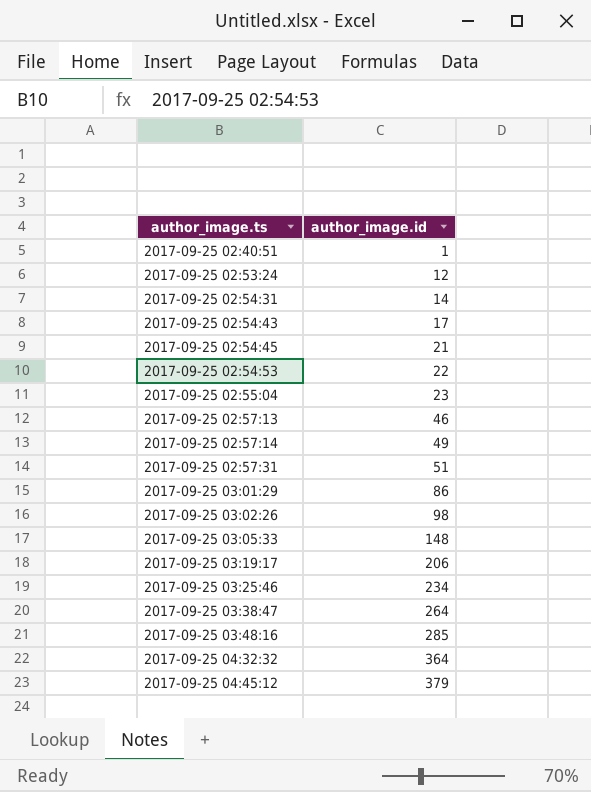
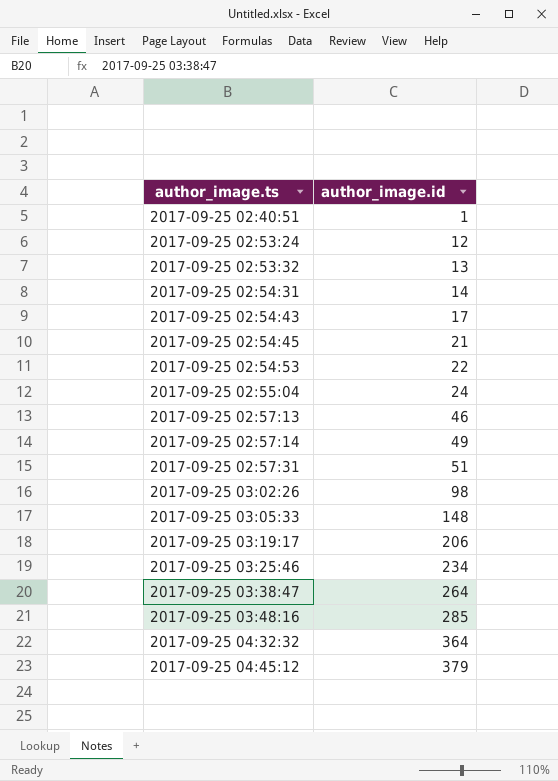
row 2017-09-25 03:01:29: 86 -> none
row 2017-09-25 02:53:32: none -> 13
2017-09-25 02:55:04 | author_image.id: 23 -> 24

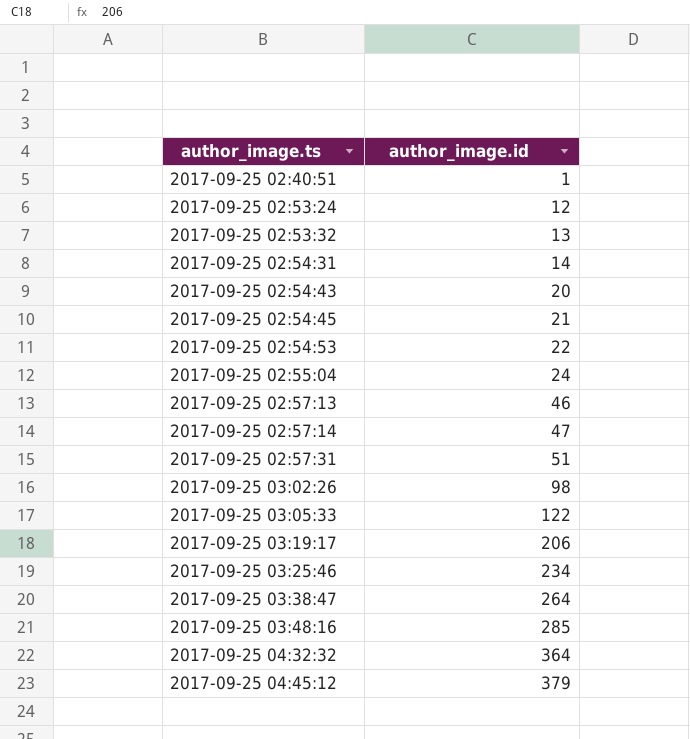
2017-09-25 02:54:43 | author_image.id: 17 -> 20
2017-09-25 02:57:14 | author_image.id: 49 -> 47
2017-09-25 03:05:33 | author_image.id: 148 -> 122

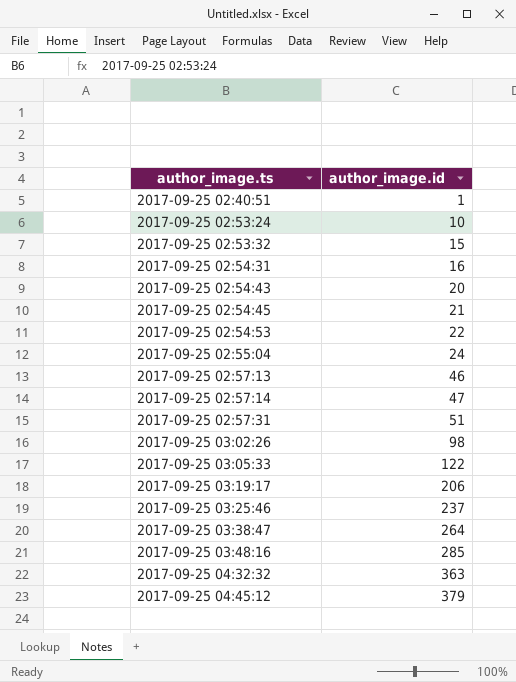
2017-09-25 02:53:24 | author_image.id: 12 -> 10
2017-09-25 02:53:32 | author_image.id: 13 -> 15
2017-09-25 02:54:31 | author_image.id: 14 -> 16
2017-09-25 03:25:46 | author_image.id: 234 -> 237
2017-09-25 04:32:32 | author_image.id: 364 -> 363

